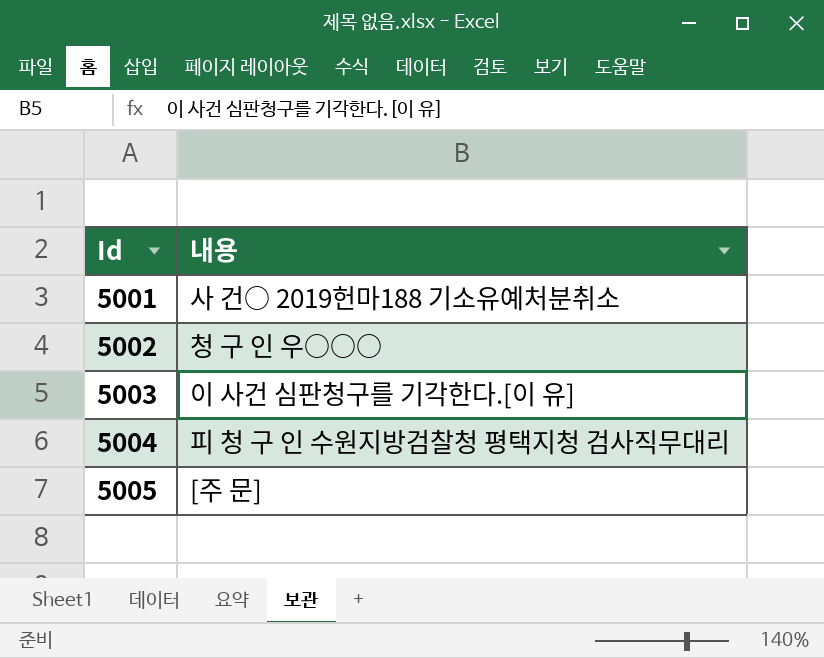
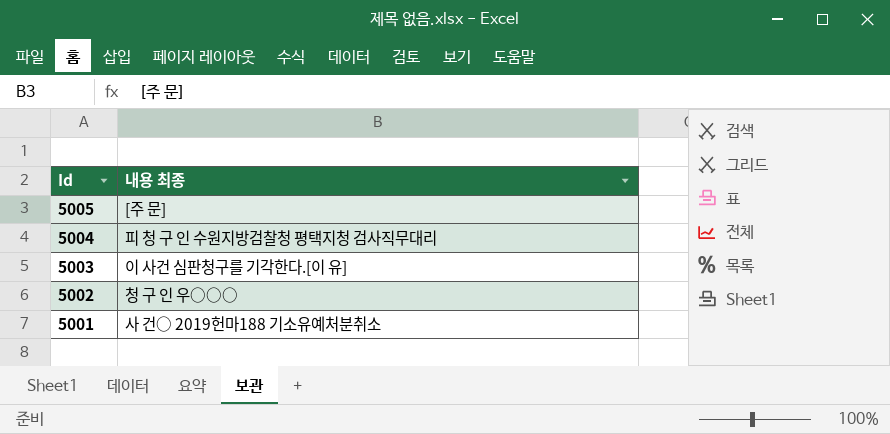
row order: Id ascending -> Id descending
column name: 내용 -> 내용 최종

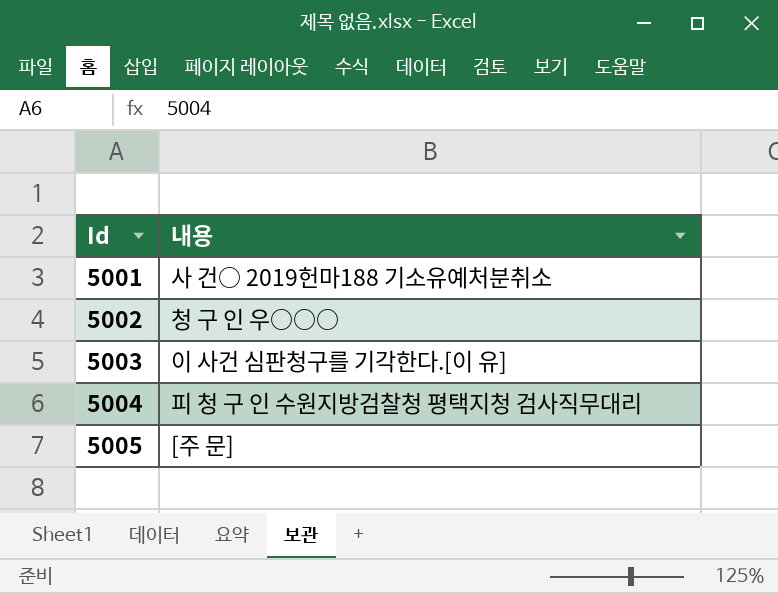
row order: Id descending -> Id ascending
column name: 내용 최종 -> 내용

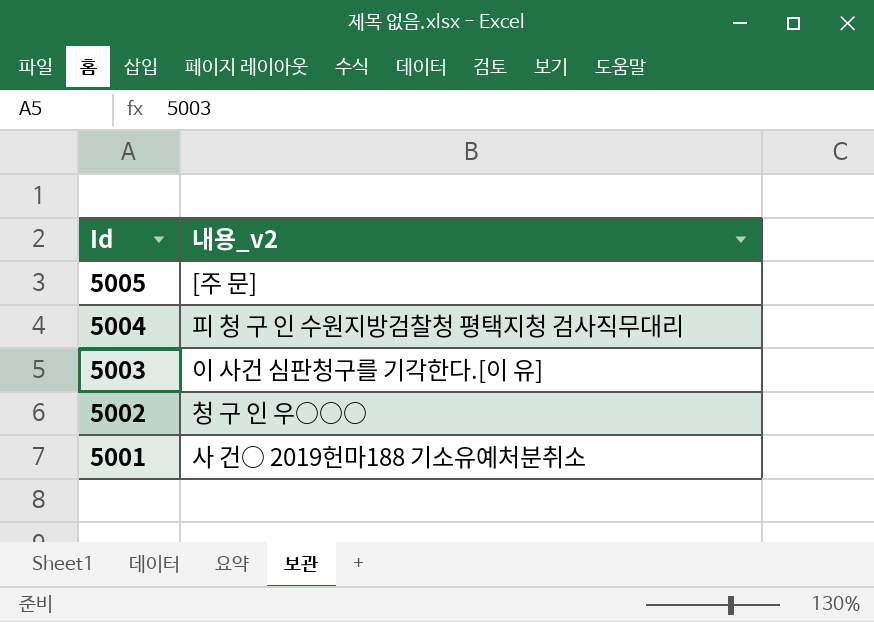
row order: Id ascending -> Id descending
column name: 내용 -> 내용_v2

